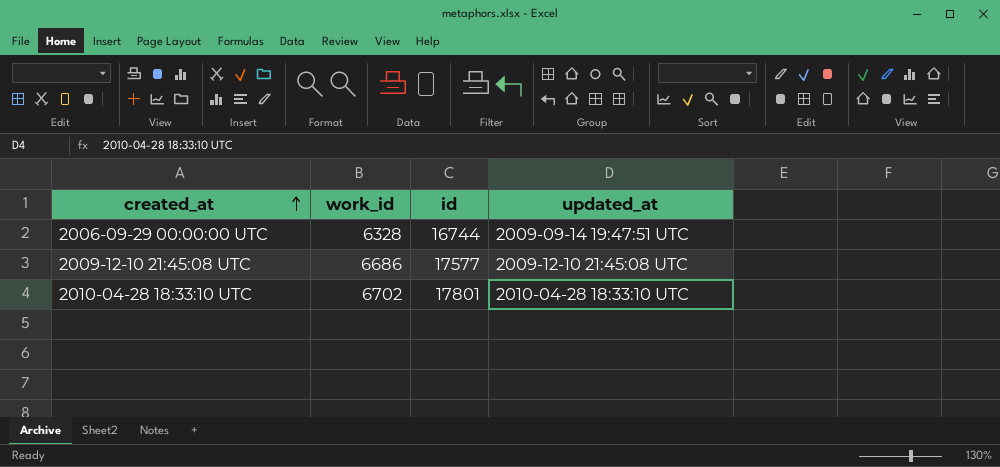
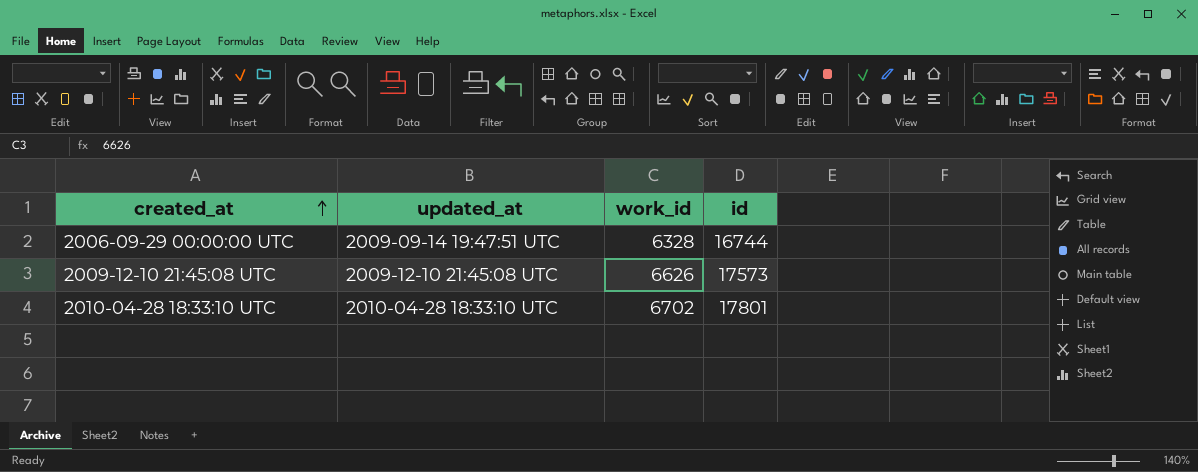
column updated_at | position: 4 -> 2
2009-12-10 21:45:08 UTC | work_id: 6686 -> 6626
2009-12-10 21:45:08 UTC | id: 17577 -> 17573

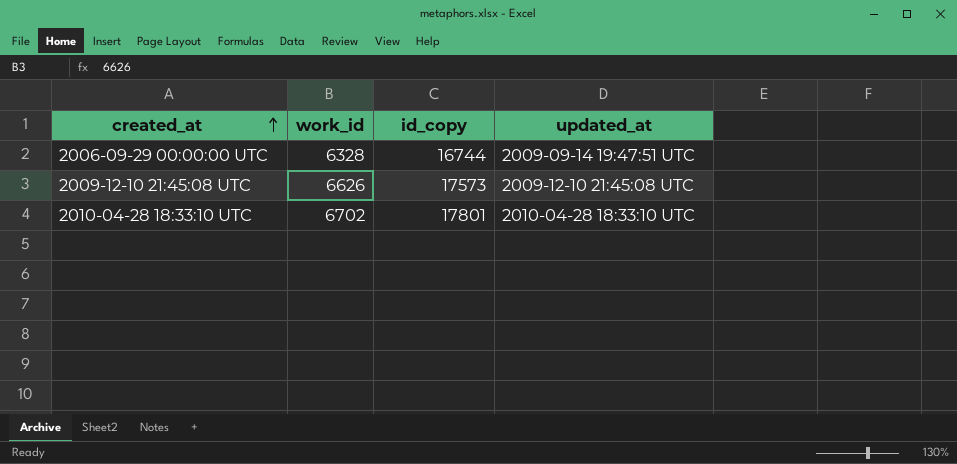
column name: id -> id_copy
column updated_at | position: 2 -> 4

